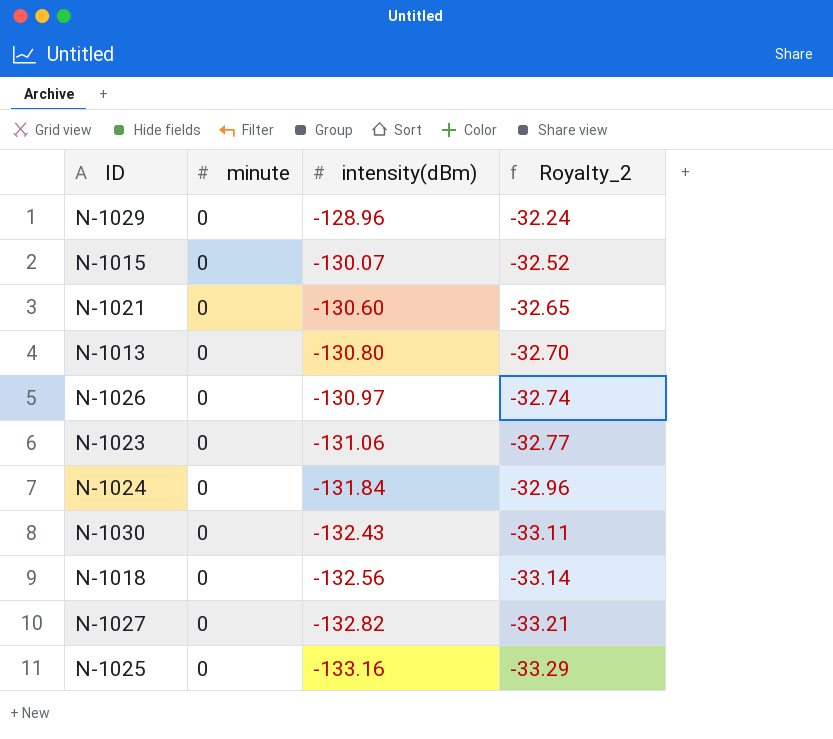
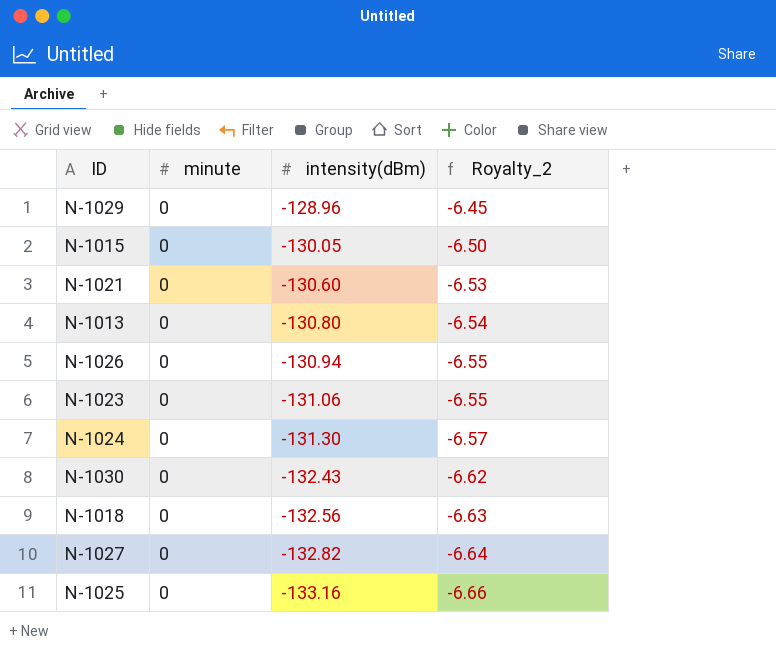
column Royalty_2 | formula: [intensity(dBm)] * 0.25 -> [intensity(dBm)] * 0.05
N-1015 | intensity(dBm): -130.07 -> -130.05
N-1026 | intensity(dBm): -130.97 -> -130.94
N-1024 | intensity(dBm): -131.84 -> -131.30

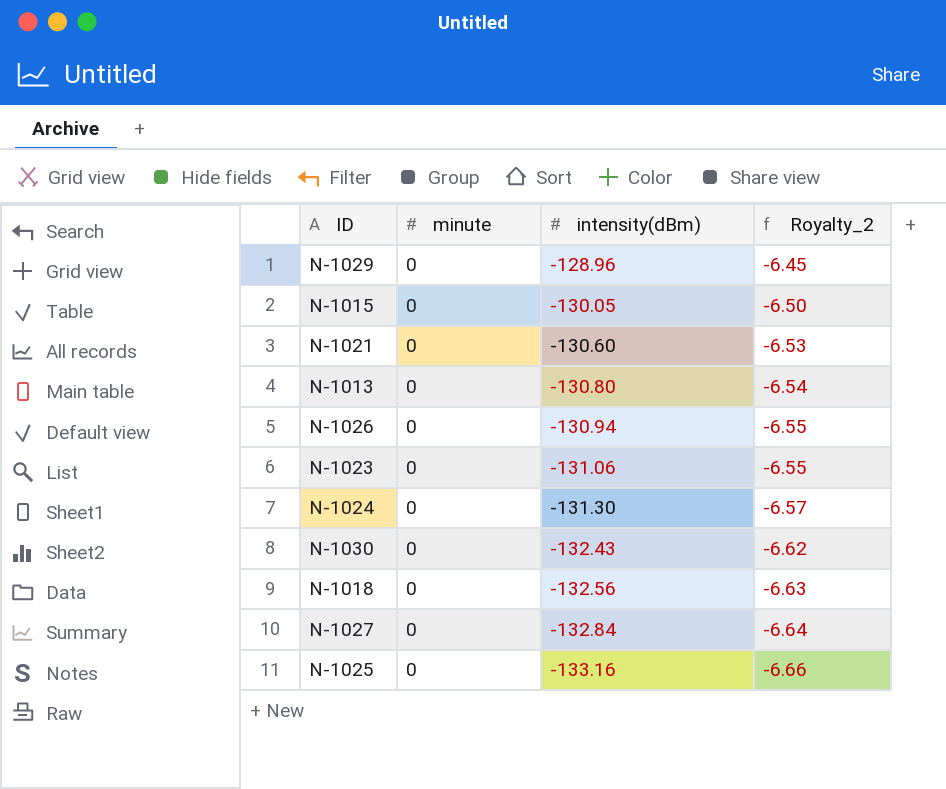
N-1027 | intensity(dBm): -132.82 -> -132.84

